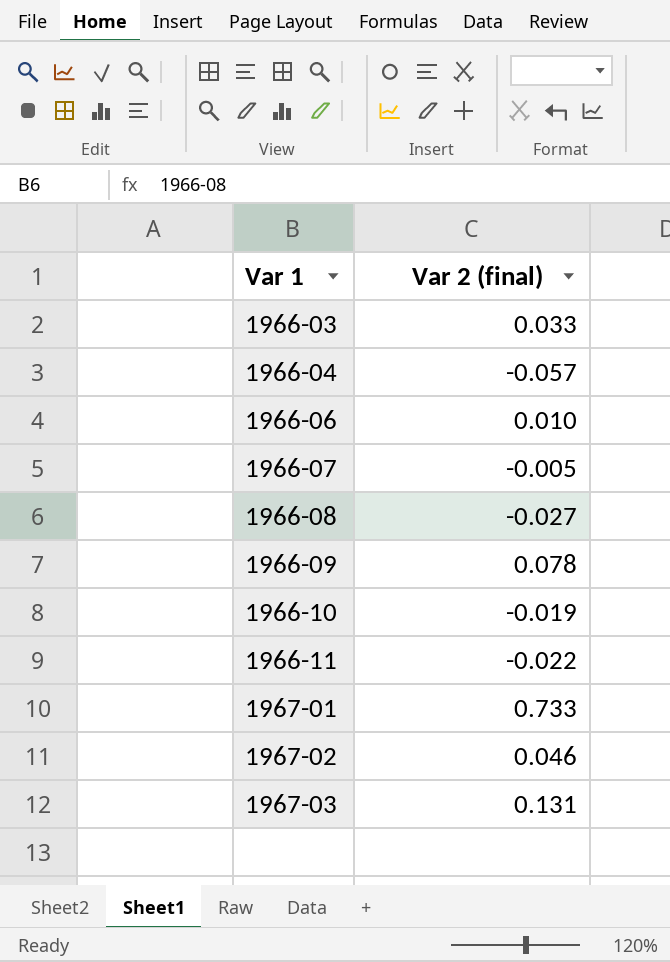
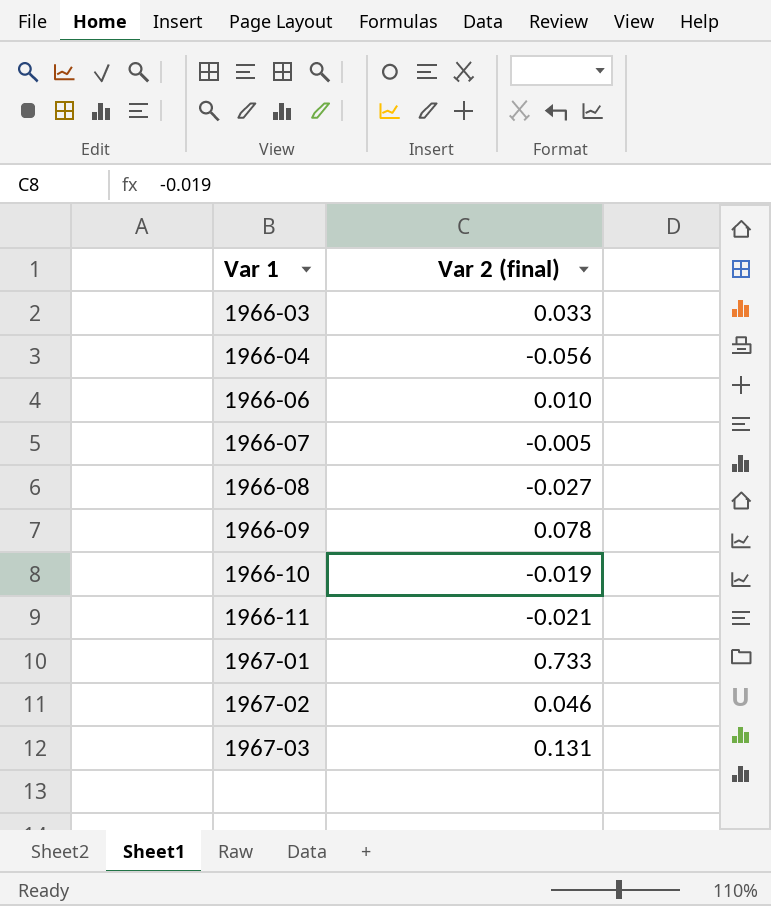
1966-04 | Var 2 (final): -0.057 -> -0.056
1966-11 | Var 2 (final): -0.022 -> -0.021

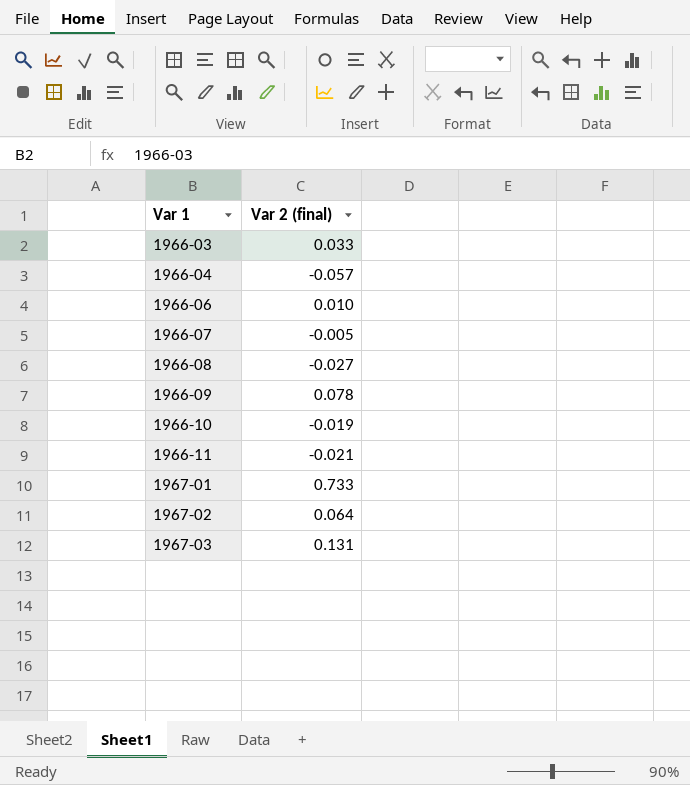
1966-04 | Var 2 (final): -0.056 -> -0.057
1967-02 | Var 2 (final): 0.046 -> 0.064

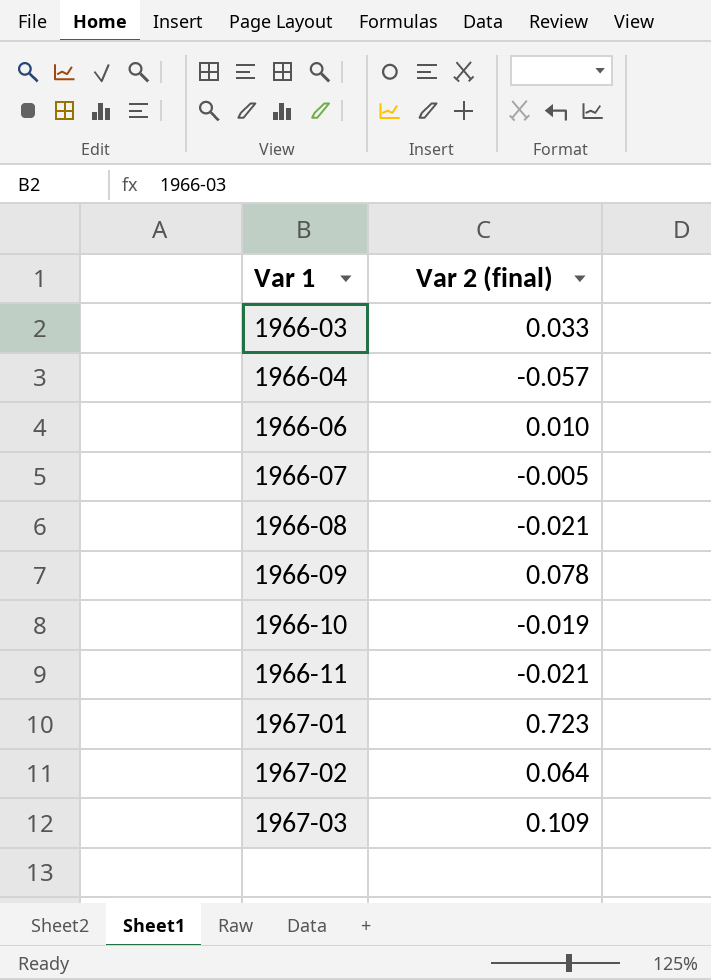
1966-08 | Var 2 (final): -0.027 -> -0.021
1967-01 | Var 2 (final): 0.733 -> 0.723
1967-03 | Var 2 (final): 0.131 -> 0.109

